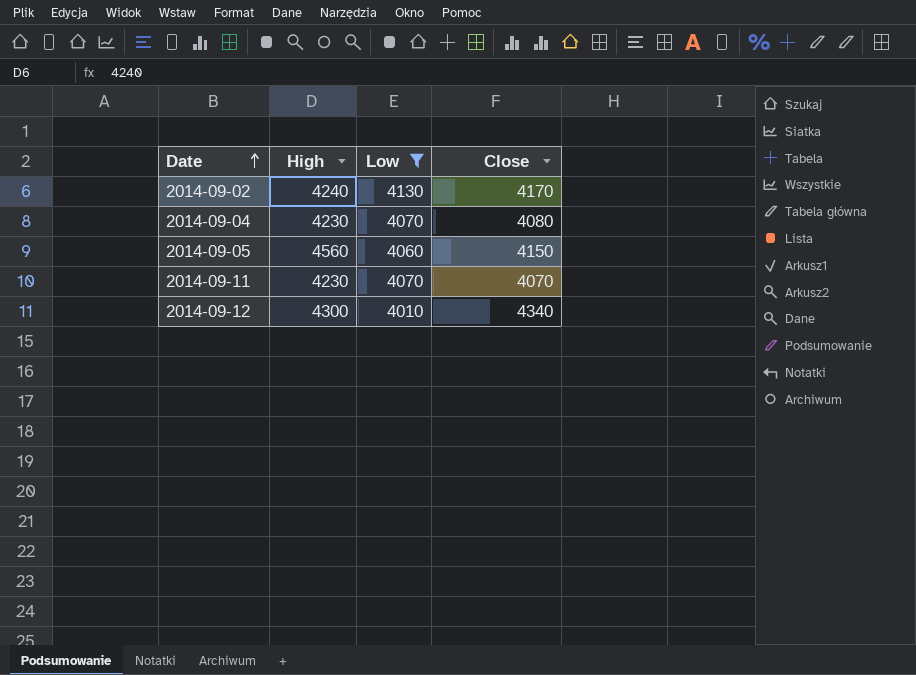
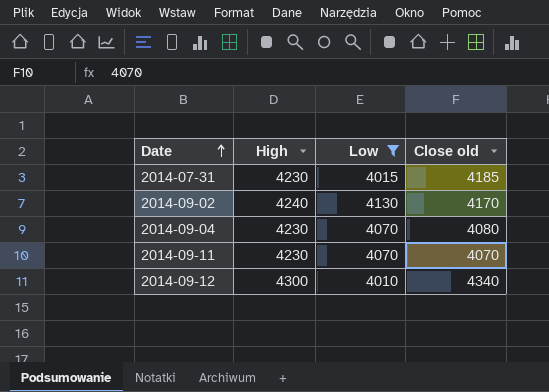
column name: Close -> Close old
row 2014-09-05: 4560 | 4060 | 4150 -> none
row 2014-07-31: none -> 4230 | 4015 | 4185

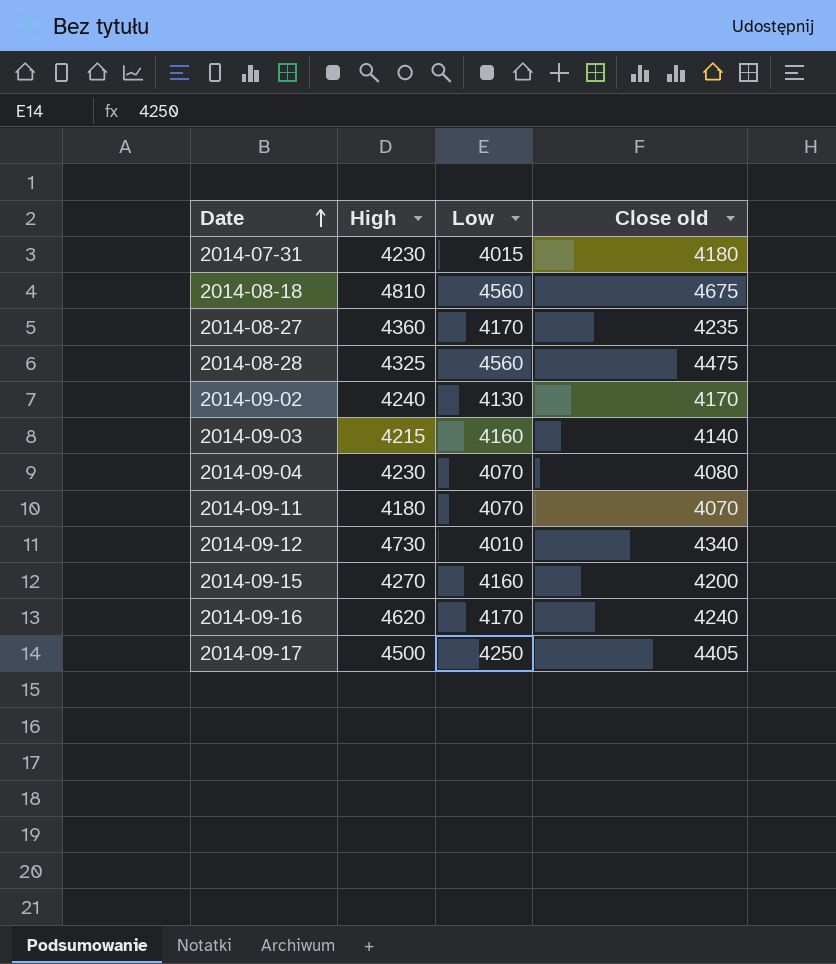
filter: Low <= 4130 -> none
2014-07-31 | Close old: 4185 -> 4180
2014-09-11 | High: 4230 -> 4180
2014-09-12 | High: 4300 -> 4730

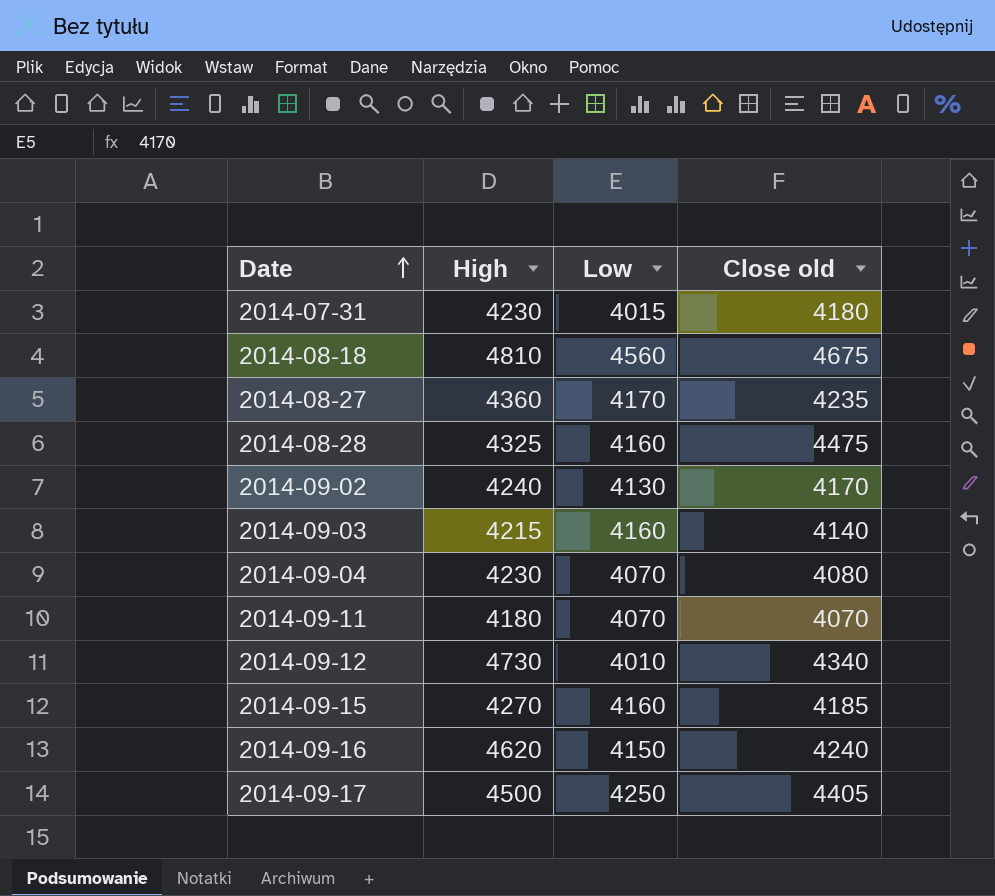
2014-08-28 | Low: 4560 -> 4160
2014-09-15 | Close old: 4200 -> 4185
2014-09-16 | Low: 4170 -> 4150

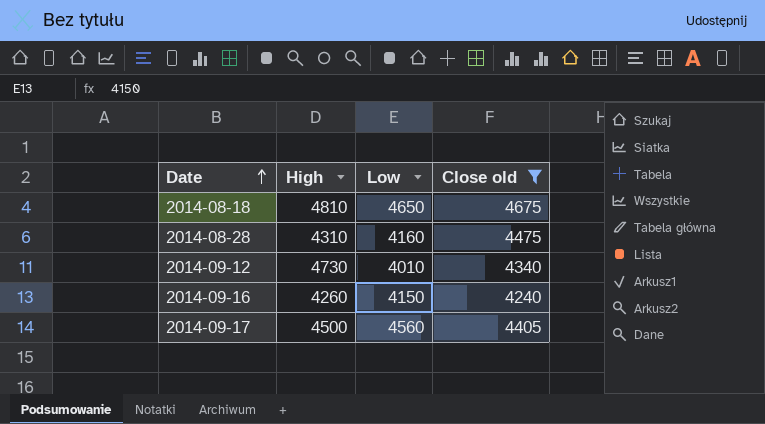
filter: none -> Close old >= 4240
2014-08-18 | Low: 4560 -> 4650
2014-08-28 | High: 4325 -> 4310
2014-09-16 | High: 4620 -> 4260
2014-09-17 | Low: 4250 -> 4560

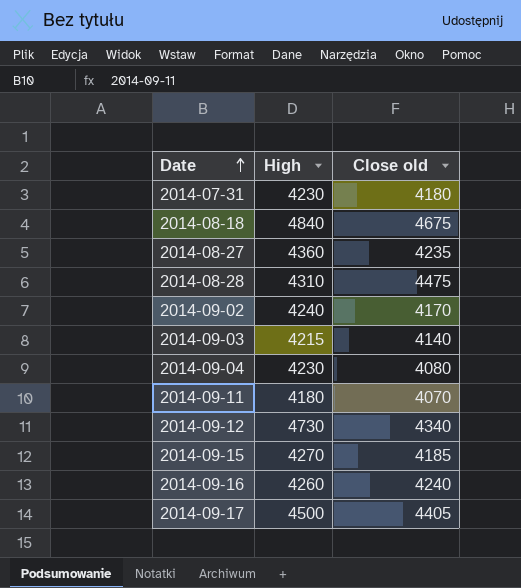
filter: Close old >= 4240 -> none
column Low | position: 3 -> none
2014-08-18 | High: 4810 -> 4840

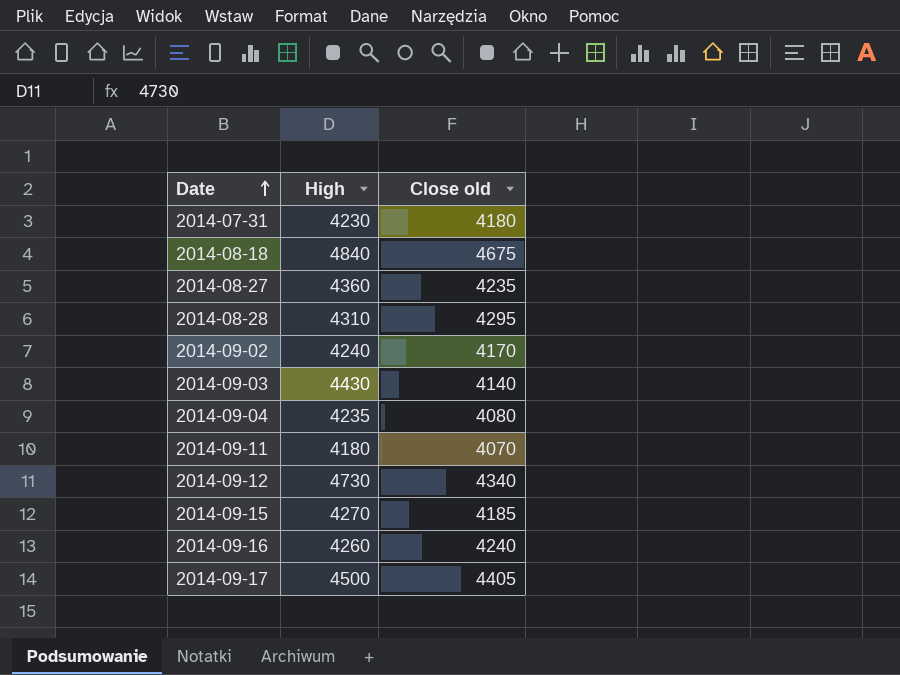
2014-08-28 | Close old: 4475 -> 4295
2014-09-03 | High: 4215 -> 4430
2014-09-04 | High: 4230 -> 4235

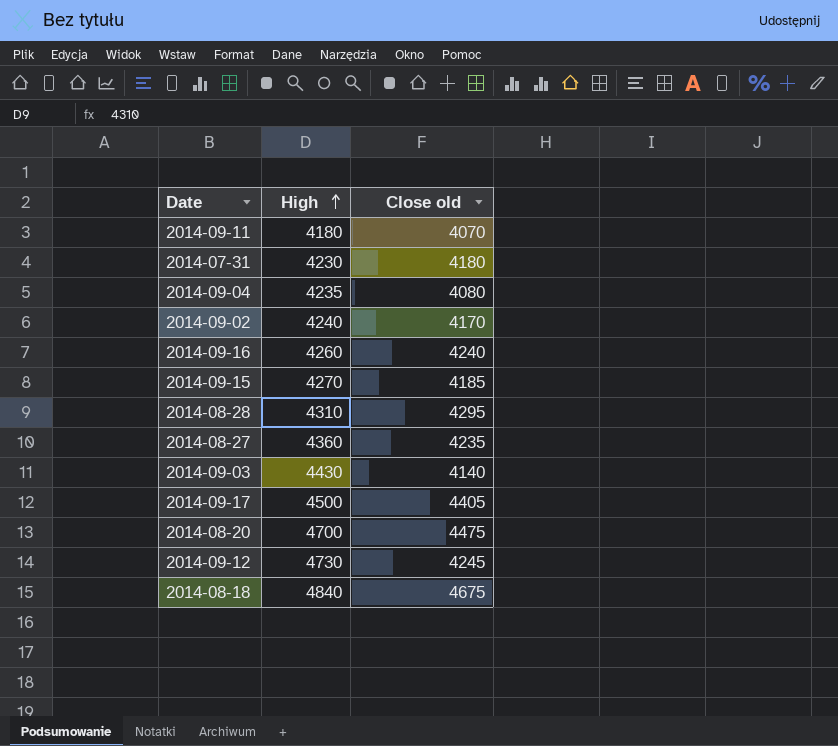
row order: Date ascending -> High ascending
row 2014-08-20: none -> 4700 | 4475
2014-09-12 | Close old: 4340 -> 4245

